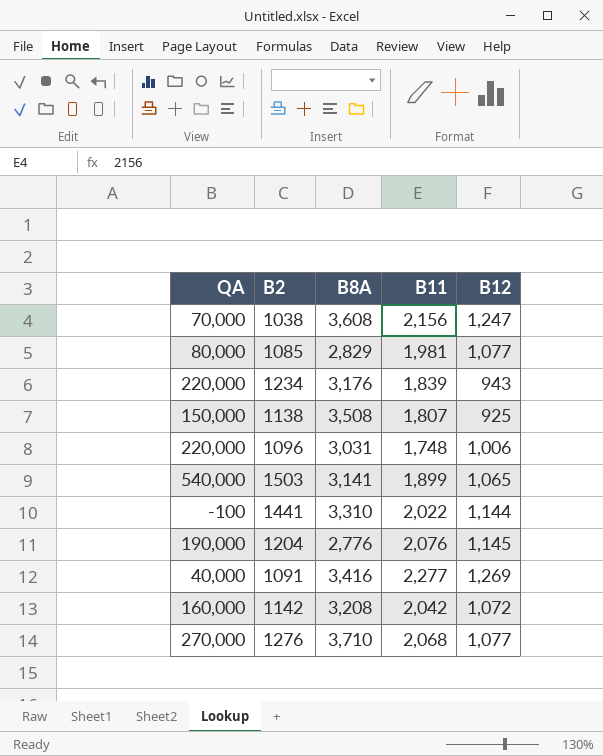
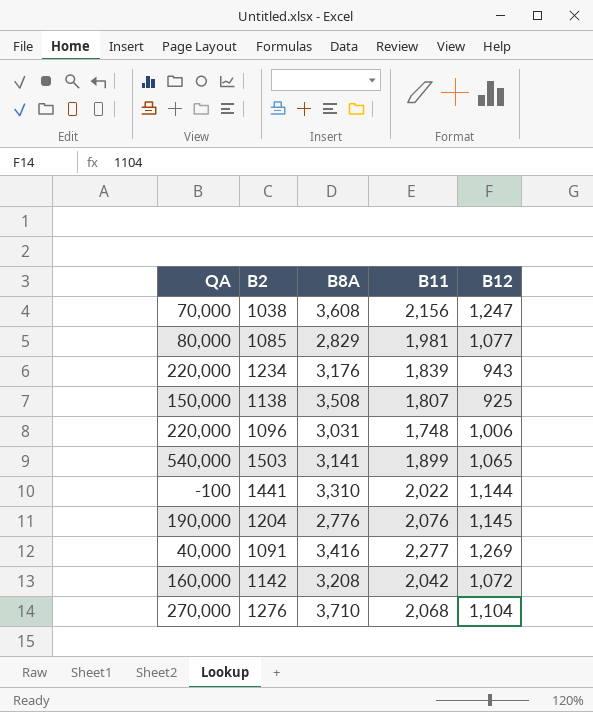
1276 | B12: 1,077 -> 1,104

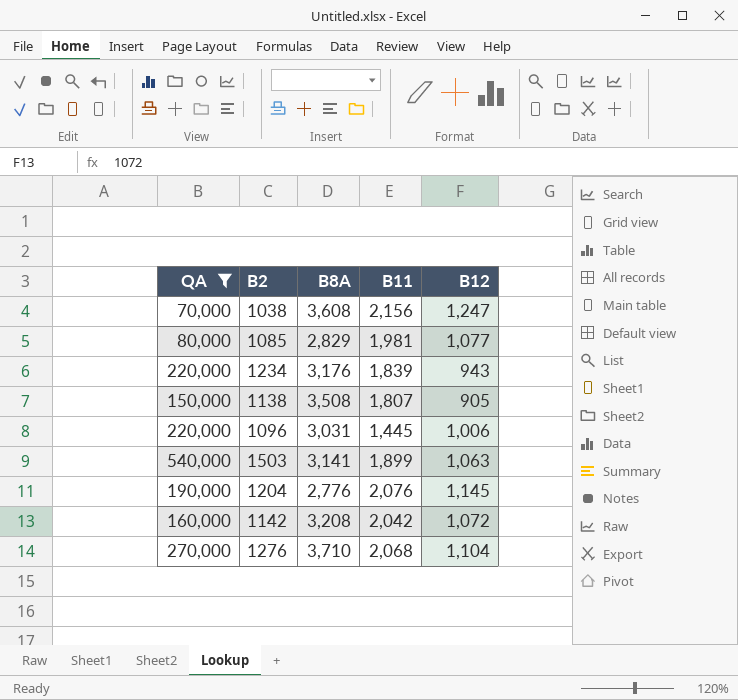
filter: none -> QA >= 70,000
1138 | B12: 925 -> 905
1096 | B11: 1,748 -> 1,445
1503 | B12: 1,065 -> 1,063

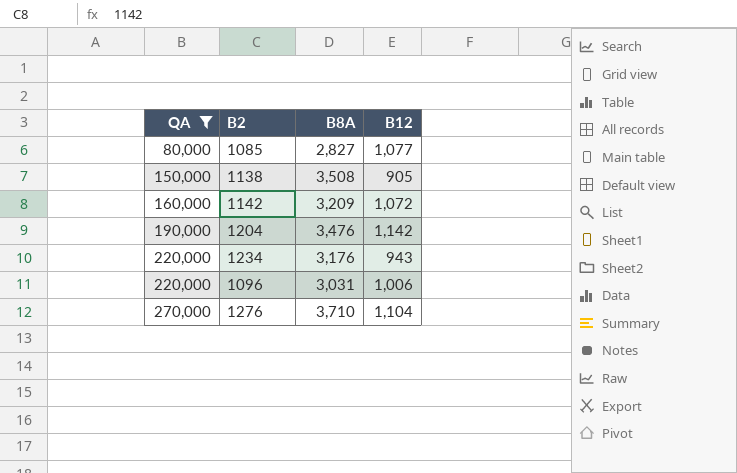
row order: none -> QA ascending
column B11 | position: 4 -> none
row 1038: 70,000 | 3,608 | 2,156 | 1,247 -> none
row 1503: 540,000 | 3,141 | 1,899 | 1,063 -> none
1085 | B8A: 2,829 -> 2,827
1142 | B8A: 3,208 -> 3,209
1204 | B8A: 2,776 -> 3,476
1204 | B12: 1,145 -> 1,142

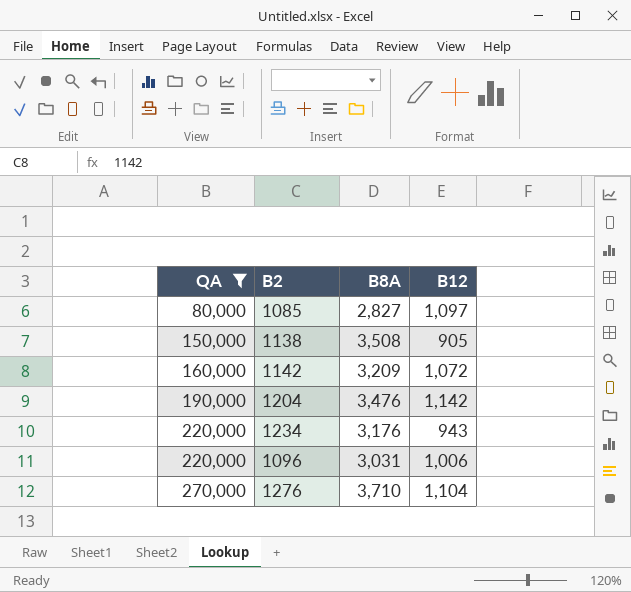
1085 | B12: 1,077 -> 1,097

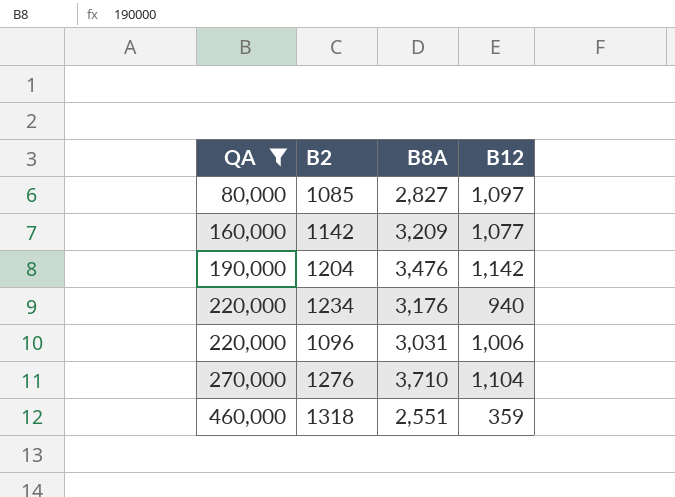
row 1138: 150,000 | 3,508 | 905 -> none
1142 | B12: 1,072 -> 1,077
1234 | B12: 943 -> 940
row 1318: none -> 460,000 | 2,551 | 359

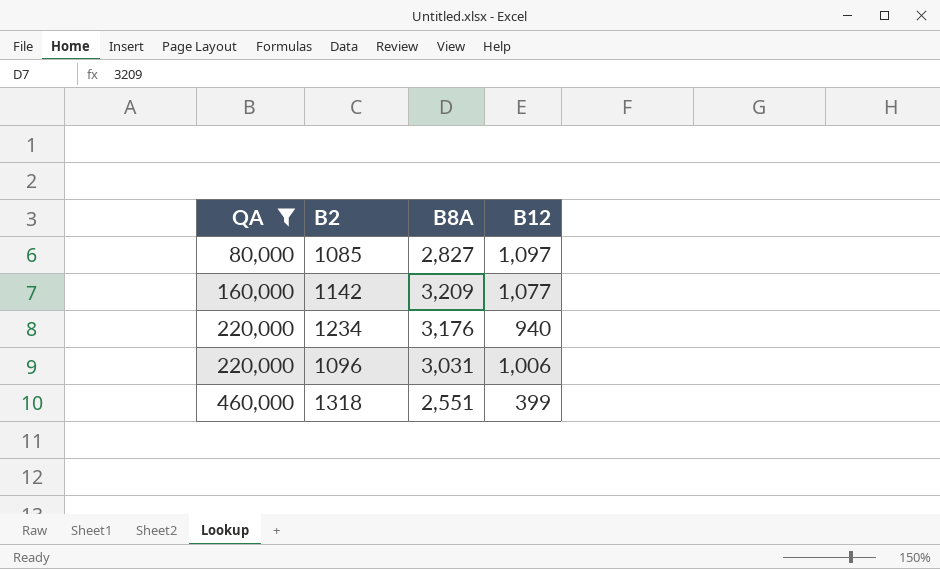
row 1204: 190,000 | 3,476 | 1,142 -> none
row 1276: 270,000 | 3,710 | 1,104 -> none
1318 | B12: 359 -> 399

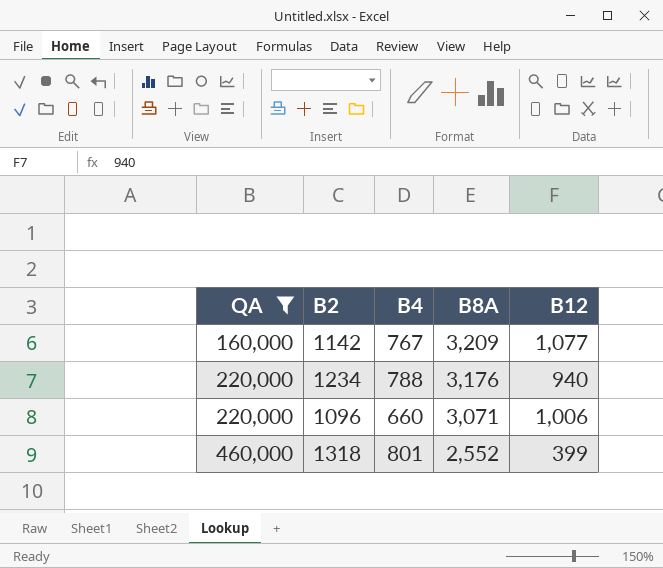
column B4 | position: none -> 3
row 1085: 80,000 | 2,827 | 1,097 -> none
1096 | B8A: 3,031 -> 3,071
1318 | B8A: 2,551 -> 2,552

